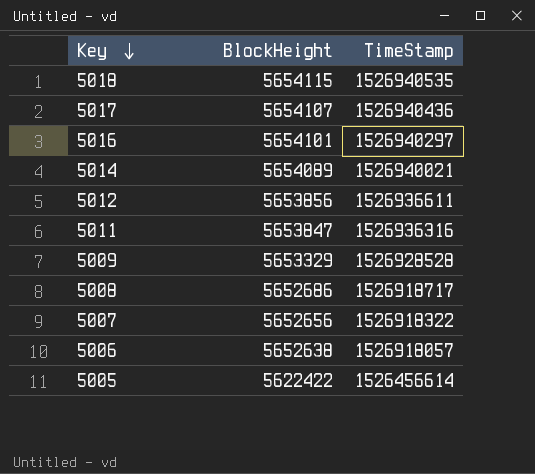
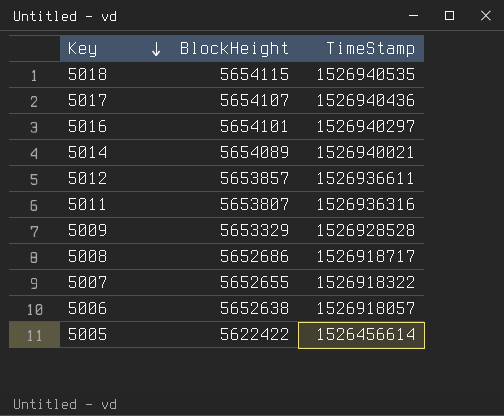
5012 | BlockHeight: 5653856 -> 5653857
5011 | BlockHeight: 5653847 -> 5653807
5007 | BlockHeight: 5652656 -> 5652655

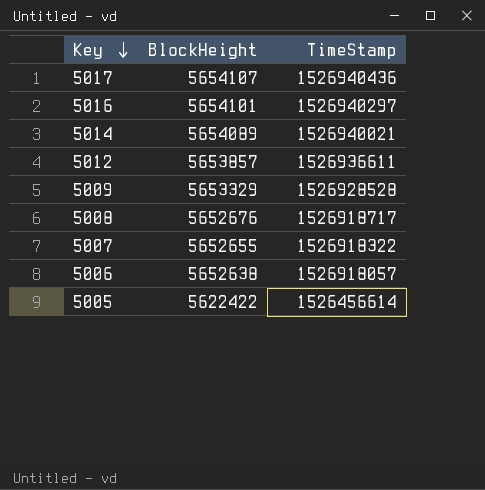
row 5018: 5654115 | 1526940535 -> none
row 5011: 5653807 | 1526936316 -> none
5008 | BlockHeight: 5652686 -> 5652676

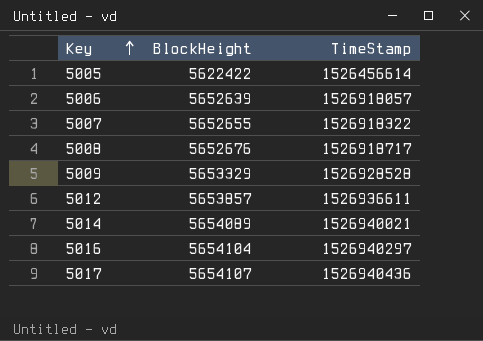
row order: Key descending -> Key ascending
5006 | BlockHeight: 5652638 -> 5652639
5016 | BlockHeight: 5654101 -> 5654104

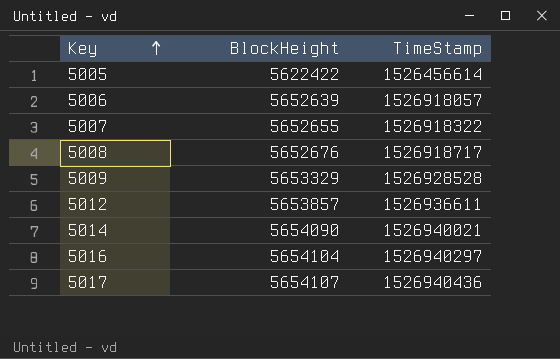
5014 | BlockHeight: 5654089 -> 5654090

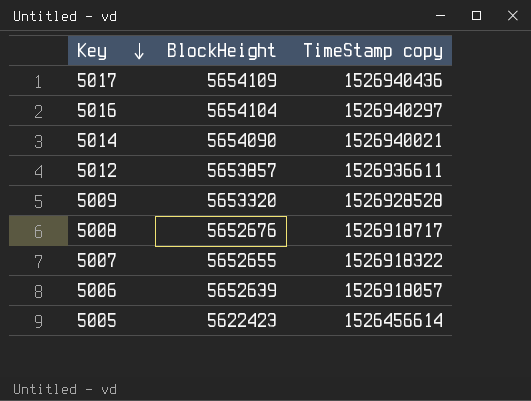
row order: Key ascending -> Key descending
column name: TimeStamp -> TimeStamp copy
5017 | BlockHeight: 5654107 -> 5654109
5009 | BlockHeight: 5653329 -> 5653320
5005 | BlockHeight: 5622422 -> 5622423

